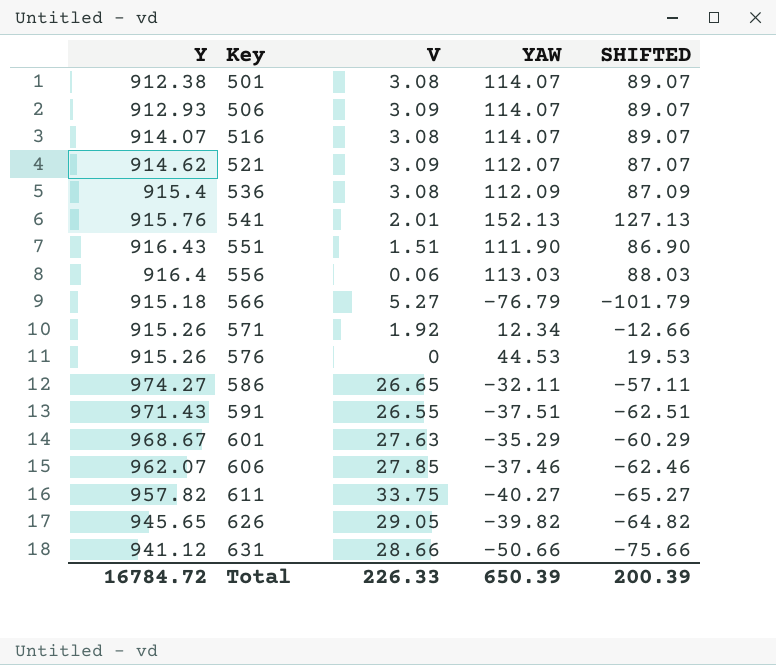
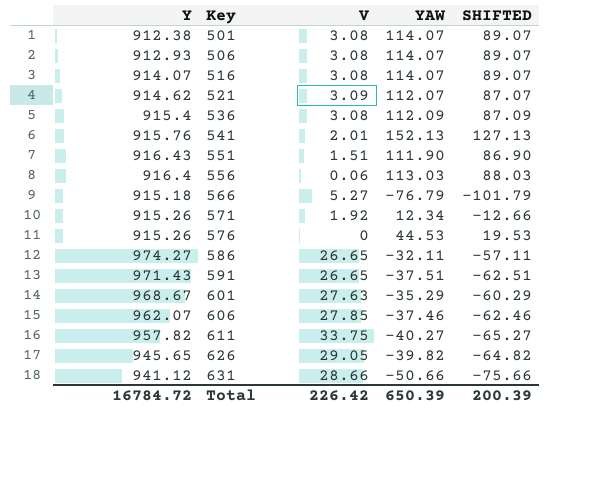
506 | V: 3.09 -> 3.08
591 | V: 26.55 -> 26.65
Total | V: 226.33 -> 226.42

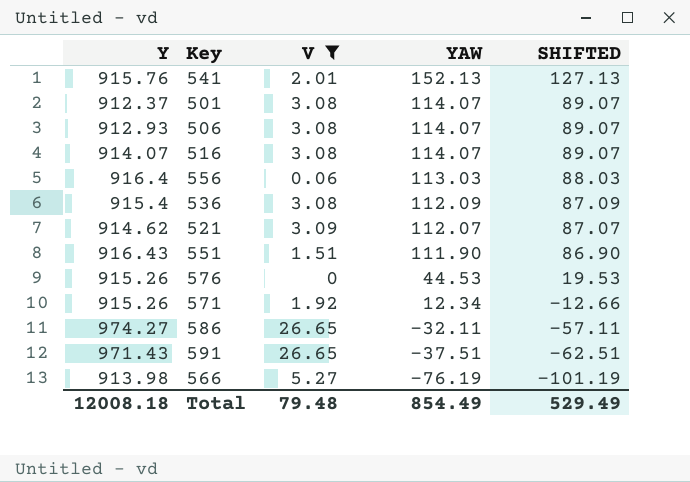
filter: none -> V <= 26.65
row order: Key ascending -> YAW descending
501 | Y: 912.38 -> 912.37
566 | Y: 915.18 -> 913.98
566 | YAW: -76.79 -> -76.19
566 | SHIFTED: -101.79 -> -101.19
Total | Y: 16784.72 -> 12008.18
Total | V: 226.42 -> 79.48
Total | YAW: 650.39 -> 854.49
Total | SHIFTED: 200.39 -> 529.49

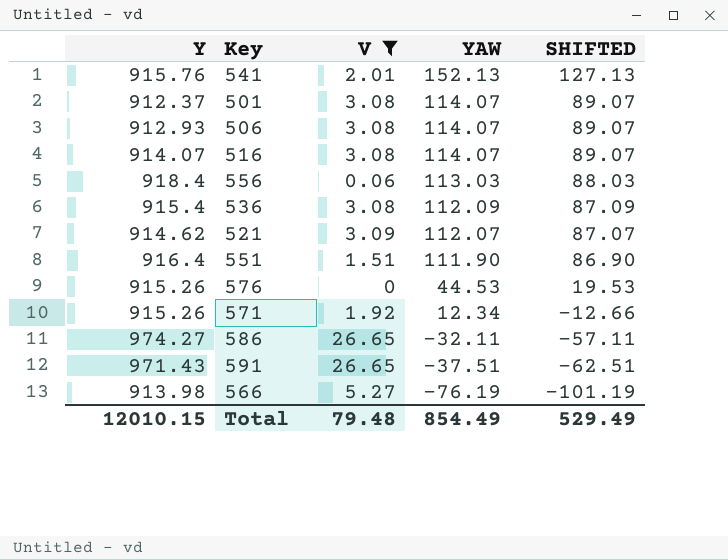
556 | Y: 916.4 -> 918.4
551 | Y: 916.43 -> 916.4
Total | Y: 12008.18 -> 12010.15

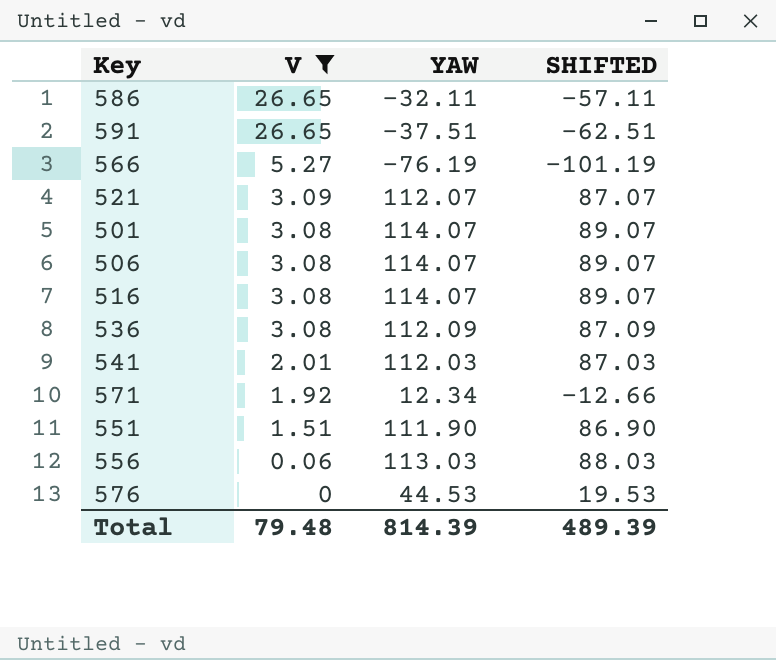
row order: YAW descending -> V descending
column Y | position: 1 -> none
541 | YAW: 152.13 -> 112.03
541 | SHIFTED: 127.13 -> 87.03
Total | YAW: 854.49 -> 814.39
Total | SHIFTED: 529.49 -> 489.39

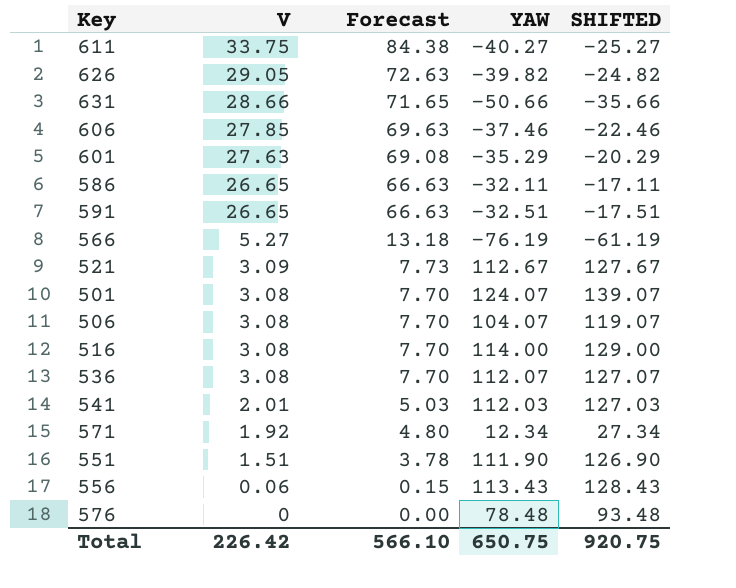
filter: V <= 26.65 -> none
column Forecast | formula: none -> [V] * 2.5
column SHIFTED | formula: [YAW] - 25 -> [YAW] + 15
591 | YAW: -37.51 -> -32.51
521 | YAW: 112.07 -> 112.67
501 | YAW: 114.07 -> 124.07
506 | YAW: 114.07 -> 104.07
516 | YAW: 114.07 -> 114.00
536 | YAW: 112.09 -> 112.07
556 | YAW: 113.03 -> 113.43
576 | YAW: 44.53 -> 78.48
Total | V: 79.48 -> 226.42
Total | YAW: 814.39 -> 650.75
Total | SHIFTED: 489.39 -> 920.75

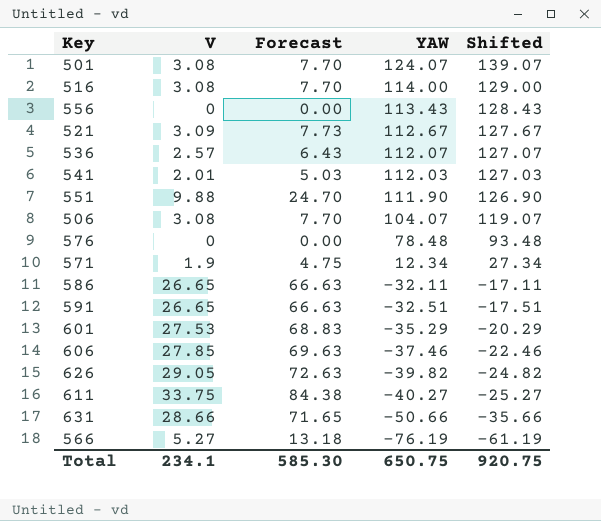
row order: V descending -> YAW descending
column name: SHIFTED -> Shifted
556 | V: 0.06 -> 0
556 | Forecast: 0.15 -> 0.00
536 | V: 3.08 -> 2.57
536 | Forecast: 7.70 -> 6.43
551 | V: 1.51 -> 9.88
551 | Forecast: 3.78 -> 24.70
571 | V: 1.92 -> 1.9
571 | Forecast: 4.80 -> 4.75
601 | V: 27.63 -> 27.53
601 | Forecast: 69.08 -> 68.83
Total | V: 226.42 -> 234.1
Total | Forecast: 566.10 -> 585.30

